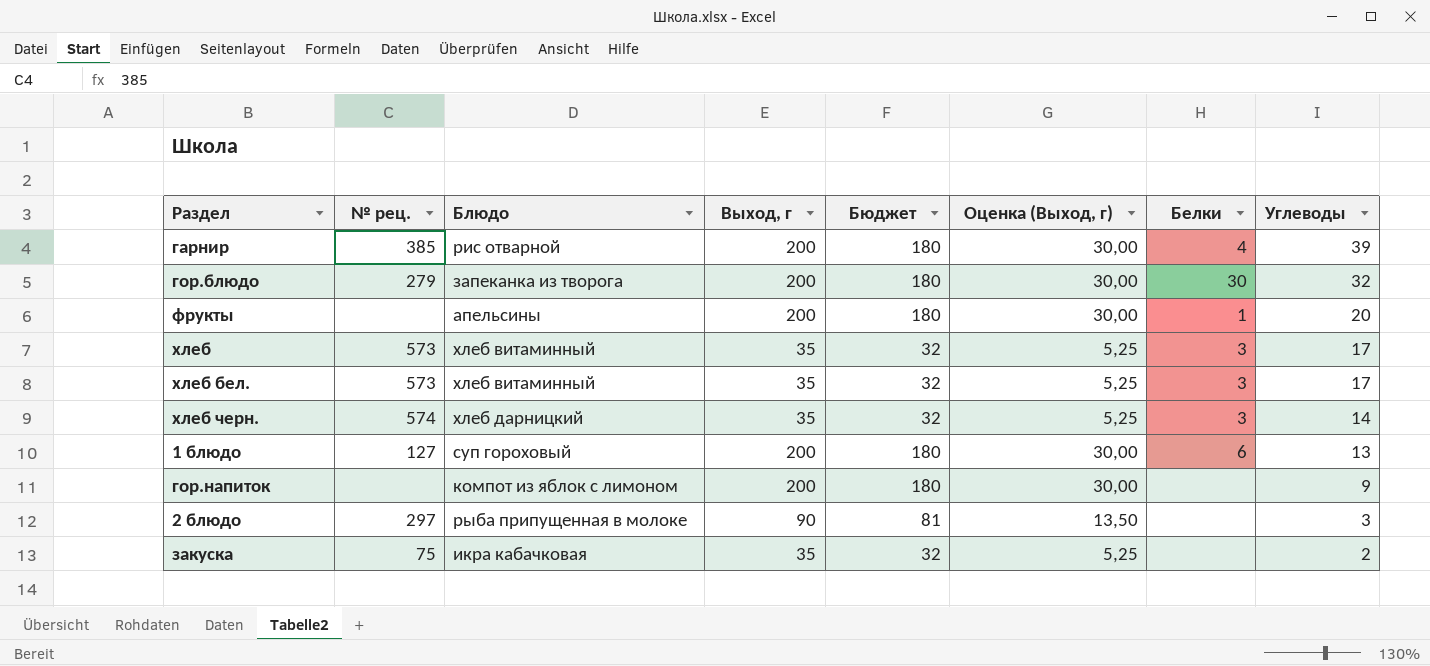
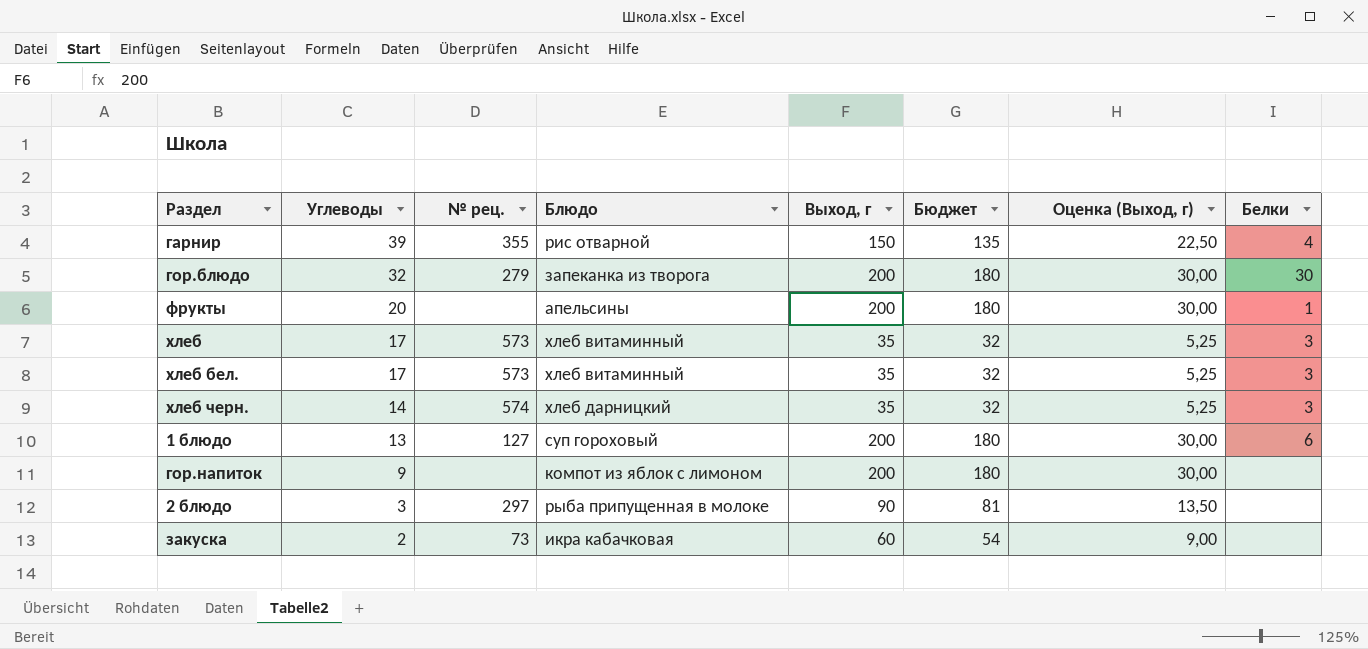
column Углеводы | position: 8 -> 2
гарнир | № рец.: 385 -> 355
гарнир | Выход, г: 200 -> 150
гарнир | Бюджет: 180 -> 135
гарнир | Оценка (Выход, г): 30,00 -> 22,50
закуска | № рец.: 75 -> 73
закуска | Выход, г: 35 -> 60
закуска | Бюджет: 32 -> 54
закуска | Оценка (Выход, г): 5,25 -> 9,00

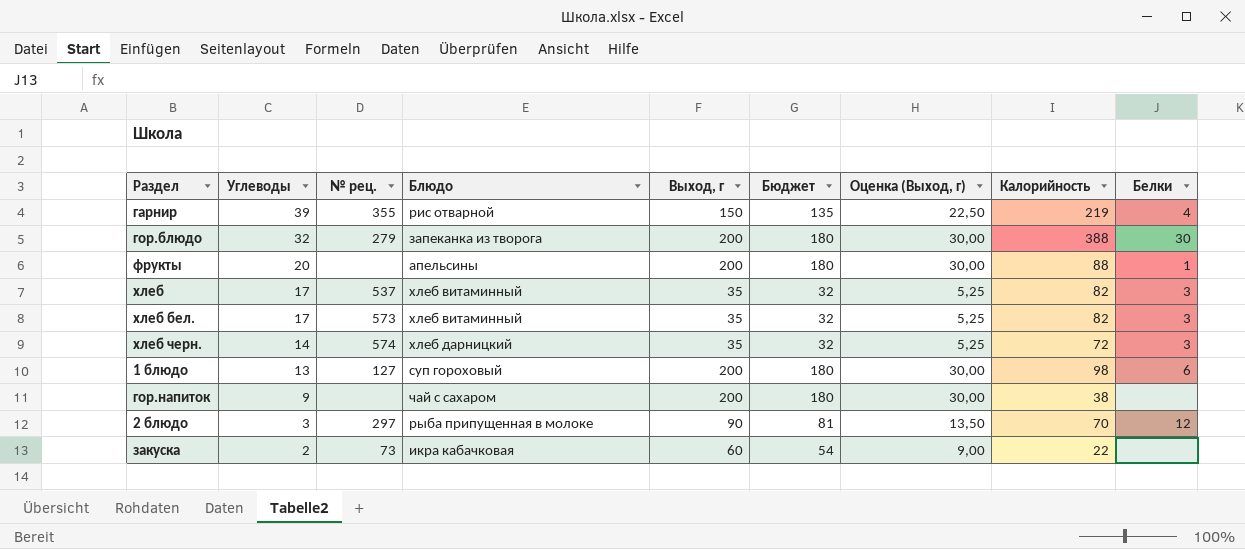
column Калорийность | position: none -> 8
хлеб | № рец.: 573 -> 537
гор.напиток | Блюдо: компот из яблок с лимоном -> чай с сахаром
2 блюдо | Белки: none -> 12

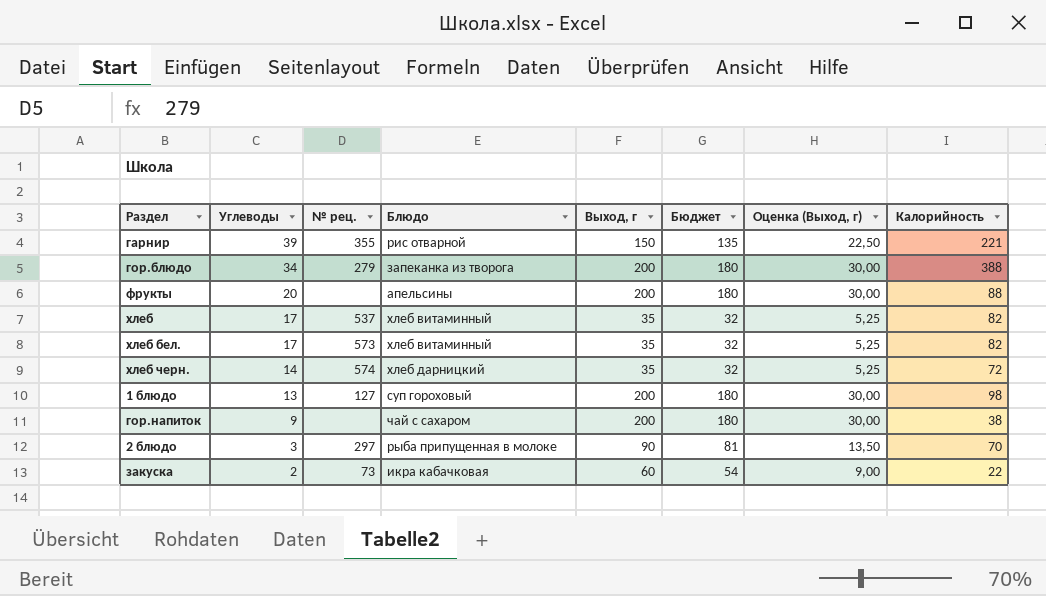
column Белки | position: 9 -> none
гарнир | Калорийность: 219 -> 221
гор.блюдо | Углеводы: 32 -> 34

